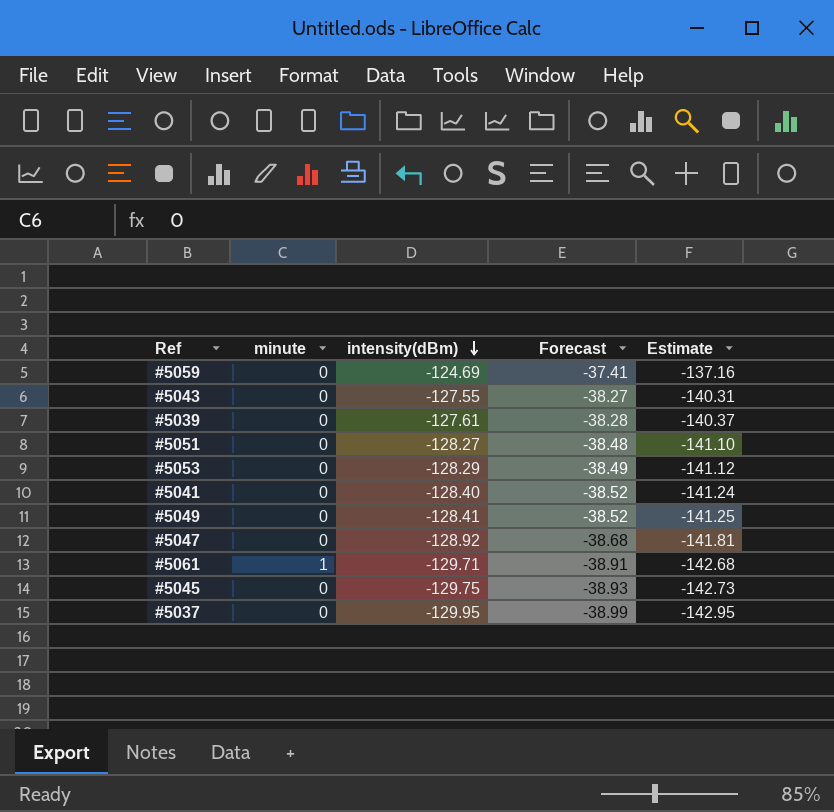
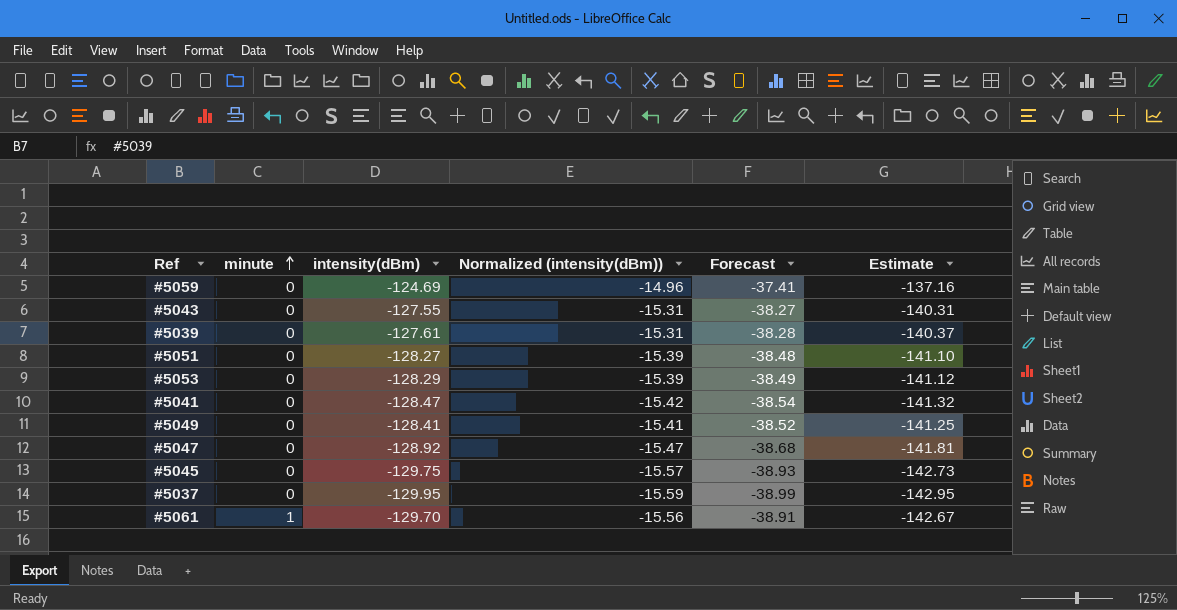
row order: intensity(dBm) descending -> minute ascending
column Normalized (intensity(dBm)) | formula: none -> [intensity(dBm)] * 0.12
#5041 | intensity(dBm): -128.40 -> -128.47
#5041 | Forecast: -38.52 -> -38.54
#5041 | Estimate: -141.24 -> -141.32
#5061 | intensity(dBm): -129.71 -> -129.70
#5061 | Estimate: -142.68 -> -142.67

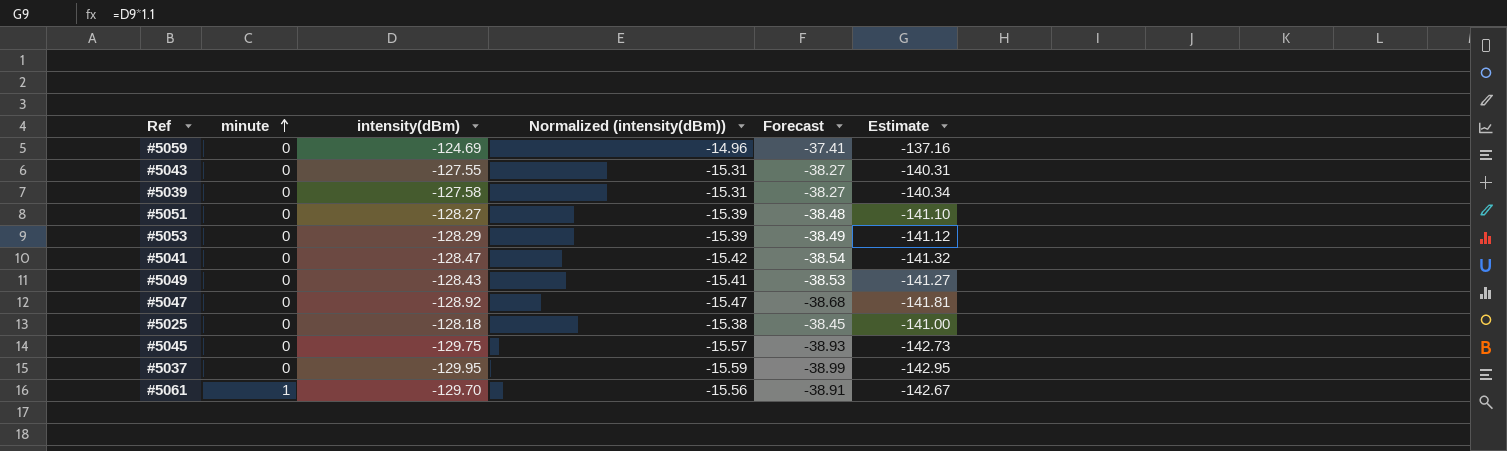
#5039 | intensity(dBm): -127.61 -> -127.58
#5039 | Forecast: -38.28 -> -38.27
#5039 | Estimate: -140.37 -> -140.34
#5049 | intensity(dBm): -128.41 -> -128.43
#5049 | Forecast: -38.52 -> -38.53
#5049 | Estimate: -141.25 -> -141.27
row #5025: none -> 0 | -128.18 | -15.38 | -38.45 | -141.00

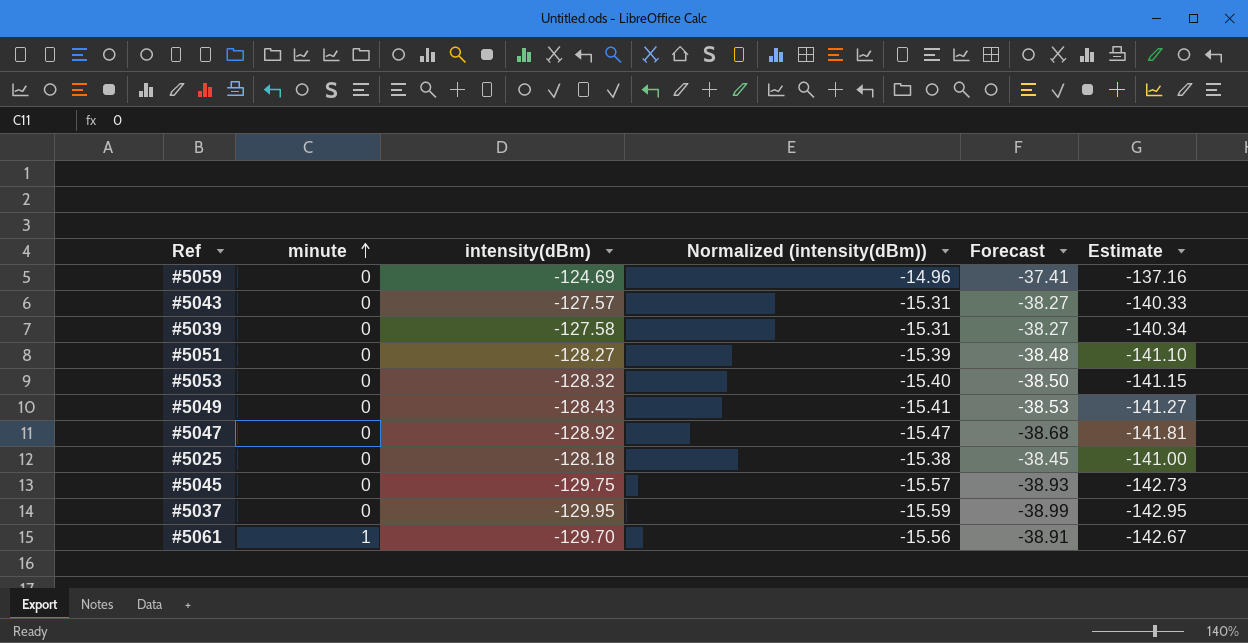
row #5041: 0 | -128.47 | -15.42 | -38.54 | -141.32 -> none
#5043 | intensity(dBm): -127.55 -> -127.57
#5043 | Estimate: -140.31 -> -140.33
#5053 | intensity(dBm): -128.29 -> -128.32
#5053 | Normalized (intensity(dBm)): -15.39 -> -15.40
#5053 | Forecast: -38.49 -> -38.50
#5053 | Estimate: -141.12 -> -141.15

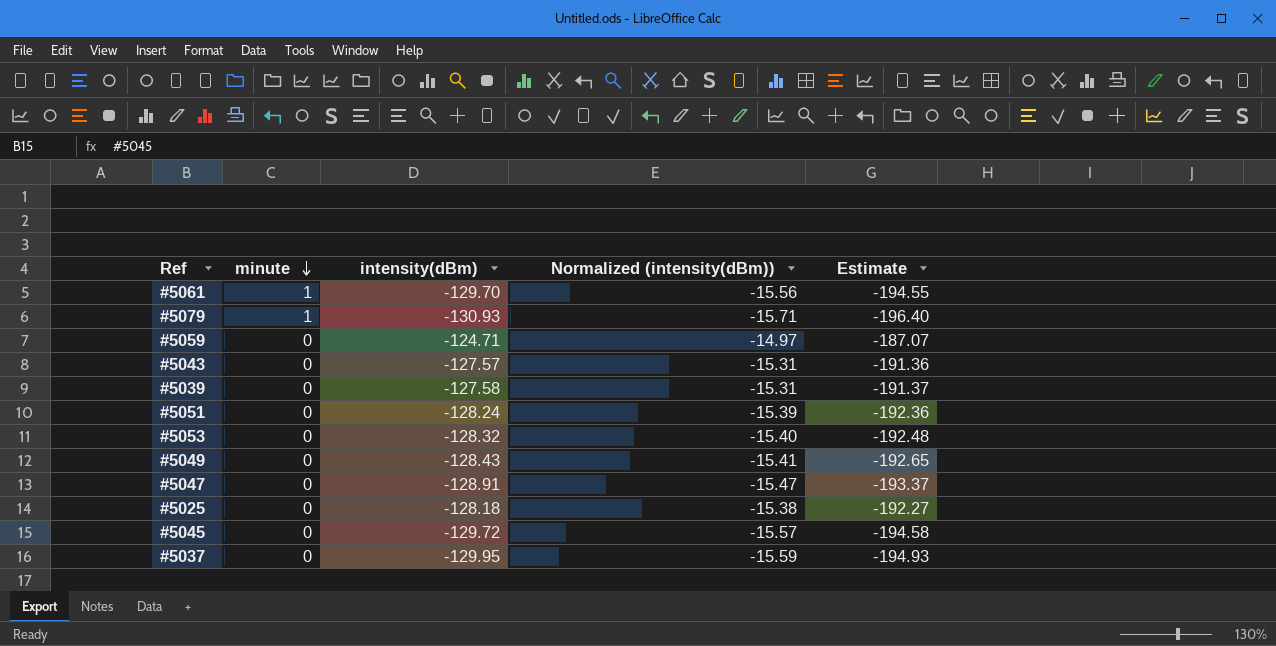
row order: minute ascending -> minute descending
column Forecast | formula: [intensity(dBm)] * 0.3 -> none
column Estimate | formula: [intensity(dBm)] * 1.1 -> [intensity(dBm)] * 1.5
row #5079: none -> 1 | -130.93 | -15.71 | -196.40
#5059 | intensity(dBm): -124.69 -> -124.71
#5059 | Normalized (intensity(dBm)): -14.96 -> -14.97
#5051 | intensity(dBm): -128.27 -> -128.24
#5047 | intensity(dBm): -128.92 -> -128.91
#5045 | intensity(dBm): -129.75 -> -129.72

